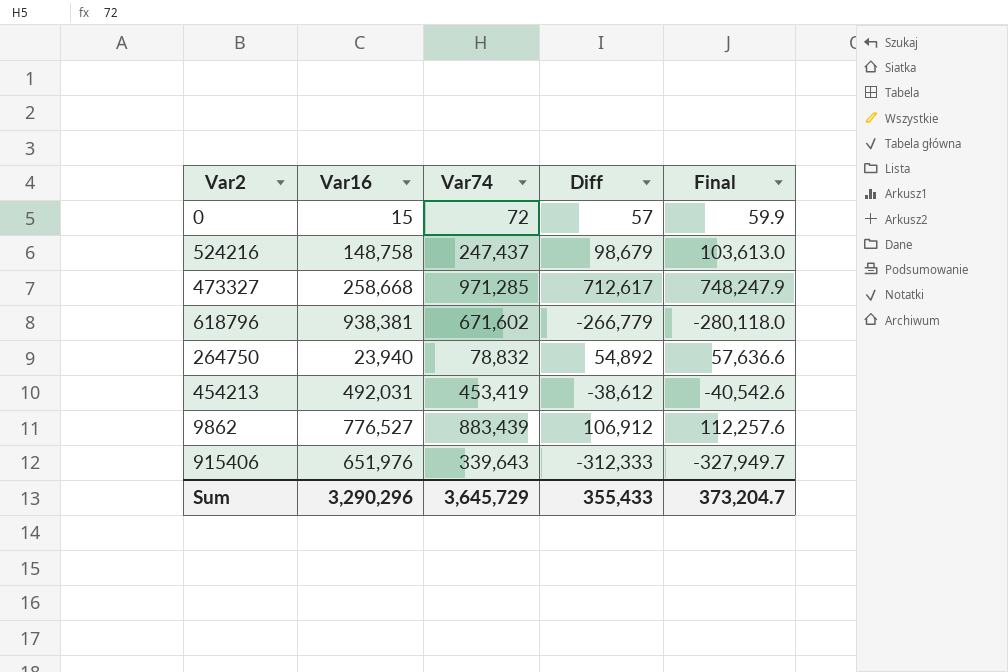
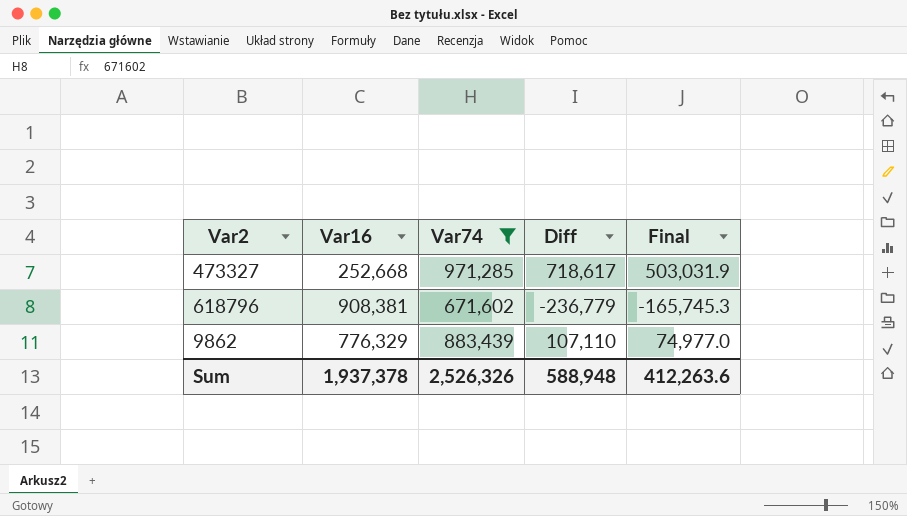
filter: none -> Var74 >= 671,602
column Final | formula: [Diff] * 1.05 -> [Diff] * 0.7
473327 | Var16: 258,668 -> 252,668
473327 | Diff: 712,617 -> 718,617
618796 | Var16: 938,381 -> 908,381
618796 | Diff: -266,779 -> -236,779
9862 | Var16: 776,527 -> 776,329
9862 | Diff: 106,912 -> 107,110
Sum | Var16: 3,290,296 -> 1,937,378
Sum | Var74: 3,645,729 -> 2,526,326
Sum | Diff: 355,433 -> 588,948
Sum | Final: 373,204.7 -> 412,263.6

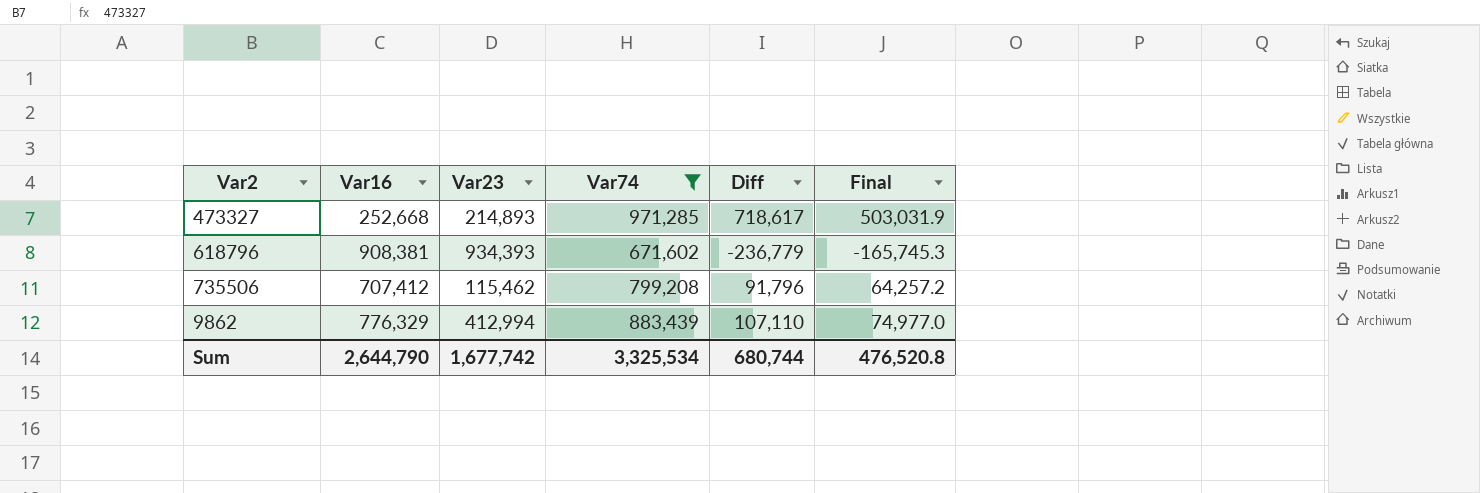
column Var23 | position: none -> 3
row 735506: none -> 707,412 | 115,462 | 799,208 | 91,796 | 64,257.2
Sum | Var16: 1,937,378 -> 2,644,790
Sum | Var74: 2,526,326 -> 3,325,534
Sum | Diff: 588,948 -> 680,744
Sum | Final: 412,263.6 -> 476,520.8

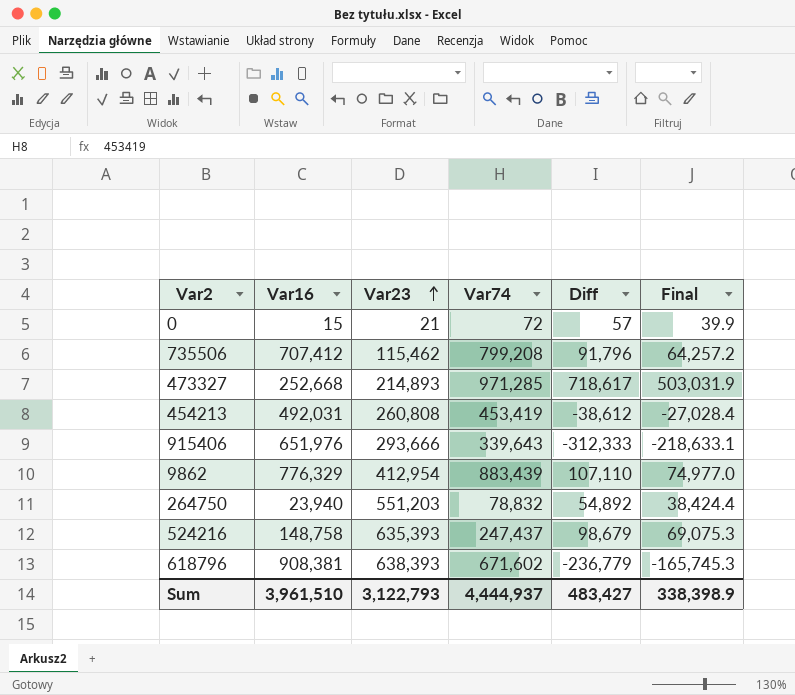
filter: Var74 >= 671,602 -> none
row order: none -> Var23 ascending
9862 | Var23: 412,994 -> 412,954
618796 | Var23: 934,393 -> 638,393
Sum | Var16: 2,644,790 -> 3,961,510
Sum | Var23: 1,677,742 -> 3,122,793
Sum | Var74: 3,325,534 -> 4,444,937
Sum | Diff: 680,744 -> 483,427
Sum | Final: 476,520.8 -> 338,398.9

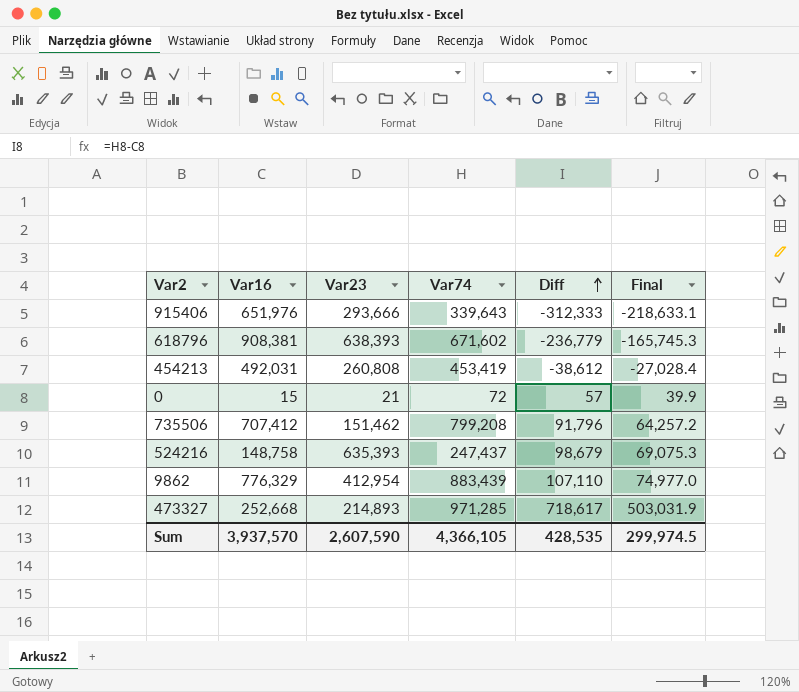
row order: Var23 ascending -> Diff ascending
row 264750: 23,940 | 551,203 | 78,832 | 54,892 | 38,424.4 -> none
735506 | Var23: 115,462 -> 151,462
Sum | Var16: 3,961,510 -> 3,937,570
Sum | Var23: 3,122,793 -> 2,607,590
Sum | Var74: 4,444,937 -> 4,366,105
Sum | Diff: 483,427 -> 428,535
Sum | Final: 338,398.9 -> 299,974.5

